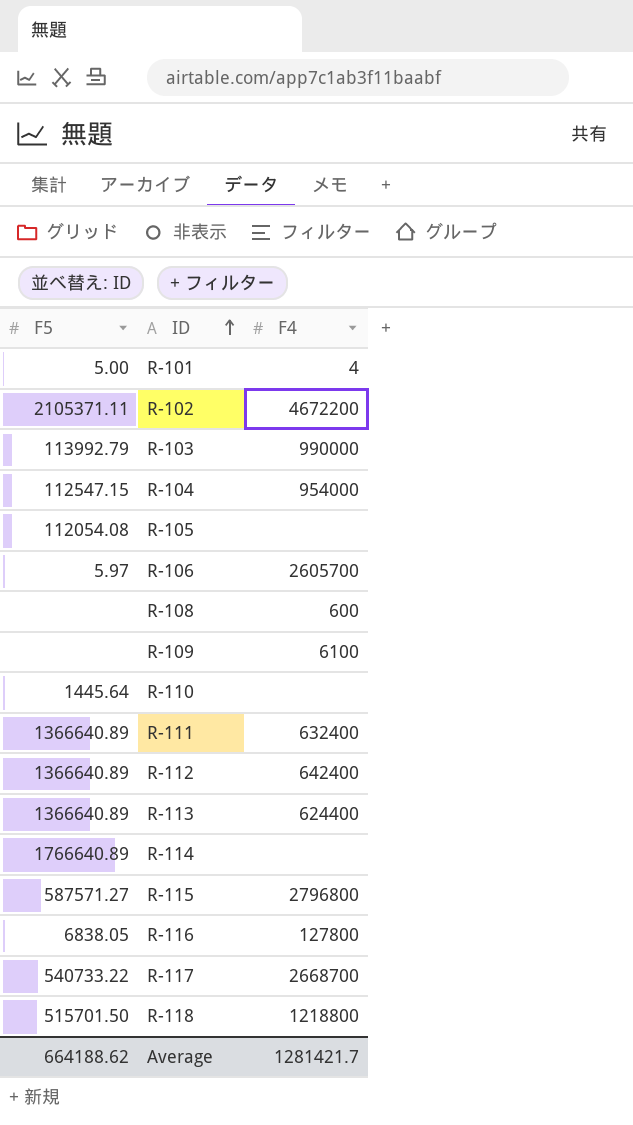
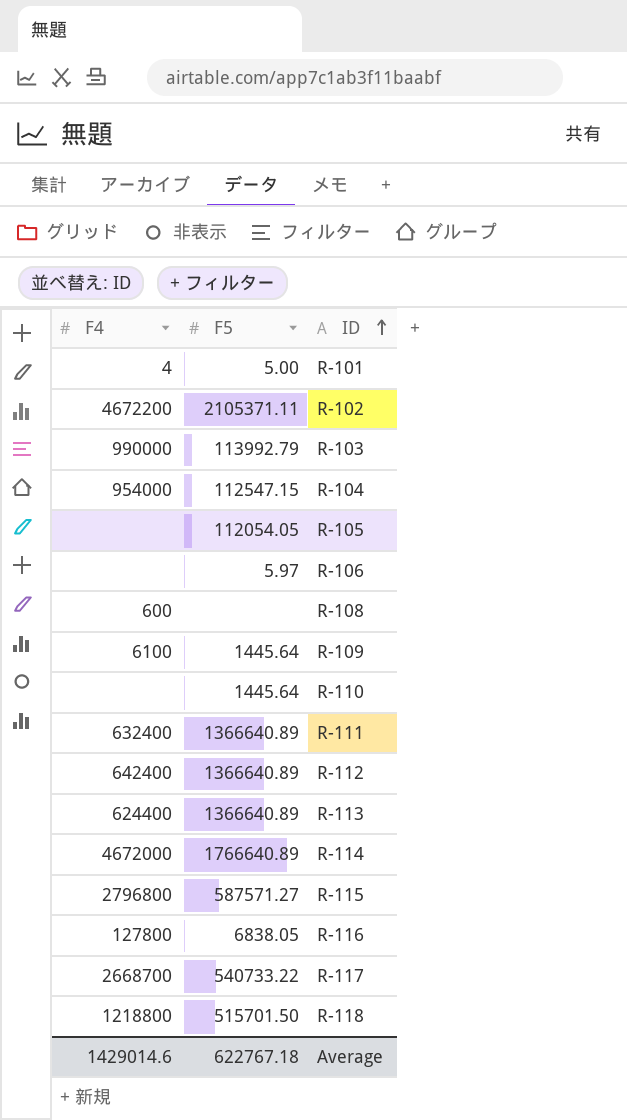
column F4 | position: 3 -> 1
R-105 | F5: 112054.08 -> 112054.05
R-106 | F4: 2605700 -> none
R-109 | F5: none -> 1445.64
R-114 | F4: none -> 4672000
Average | F4: 1281421.7 -> 1429014.6
Average | F5: 664188.62 -> 622767.18

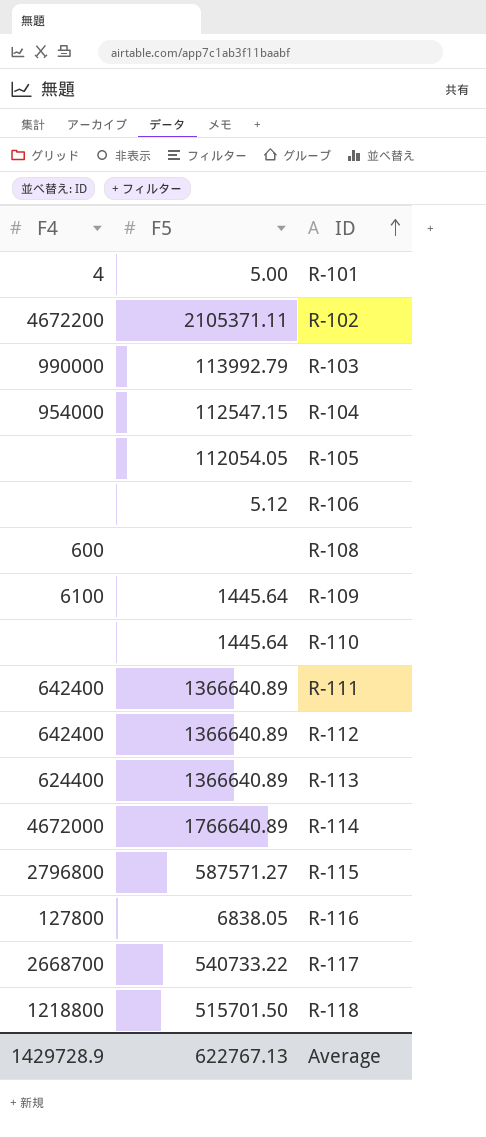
R-106 | F5: 5.97 -> 5.12
R-111 | F4: 632400 -> 642400
Average | F4: 1429014.6 -> 1429728.9
Average | F5: 622767.18 -> 622767.13

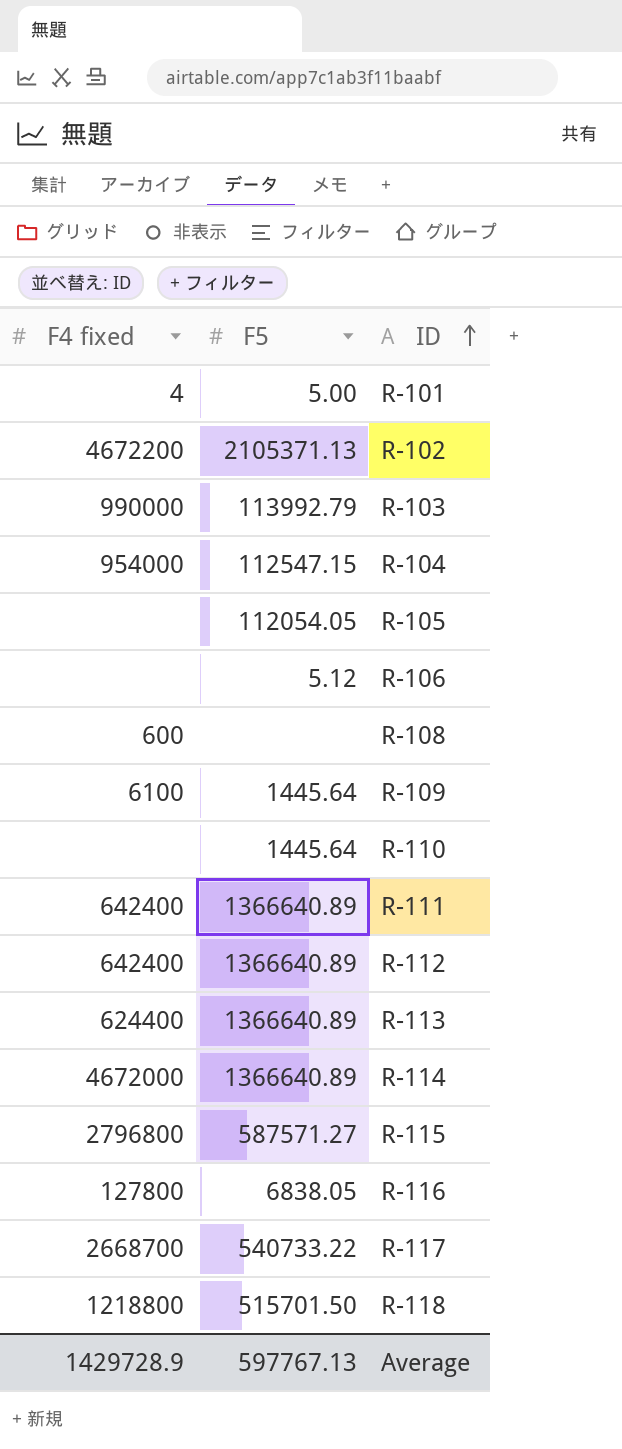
column name: F4 -> F4 fixed
R-102 | F5: 2105371.11 -> 2105371.13
R-114 | F5: 1766640.89 -> 1366640.89
Average | F5: 622767.13 -> 597767.13

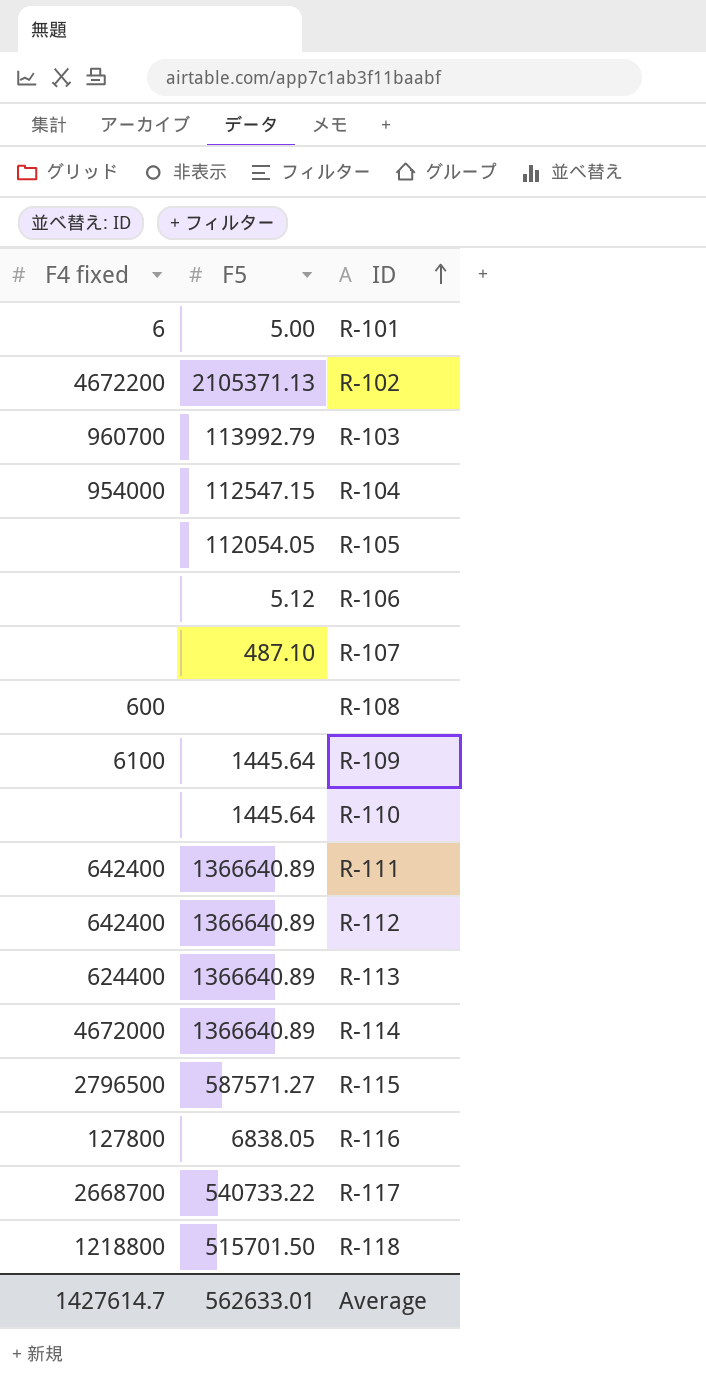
R-101 | F4 fixed: 4 -> 6
R-103 | F4 fixed: 990000 -> 960700
row R-107: none -> none | 487.10
R-115 | F4 fixed: 2796800 -> 2796500
Average | F4 fixed: 1429728.9 -> 1427614.7
Average | F5: 597767.13 -> 562633.01

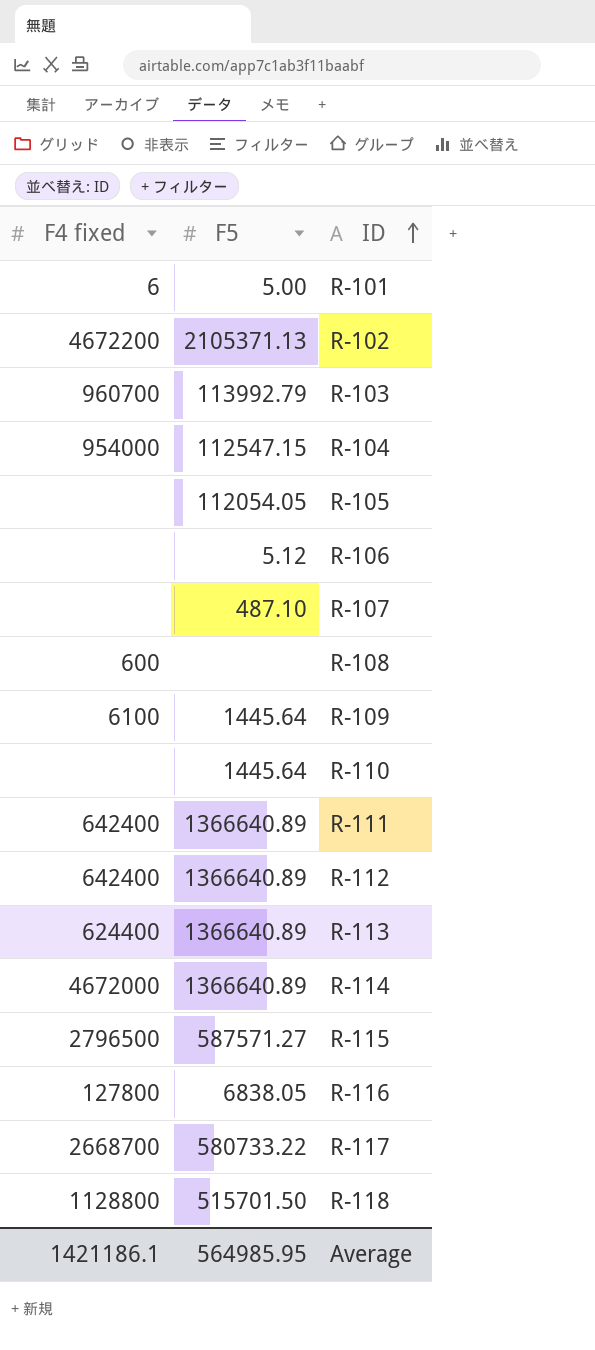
R-117 | F5: 540733.22 -> 580733.22
R-118 | F4 fixed: 1218800 -> 1128800
Average | F4 fixed: 1427614.7 -> 1421186.1
Average | F5: 562633.01 -> 564985.95

